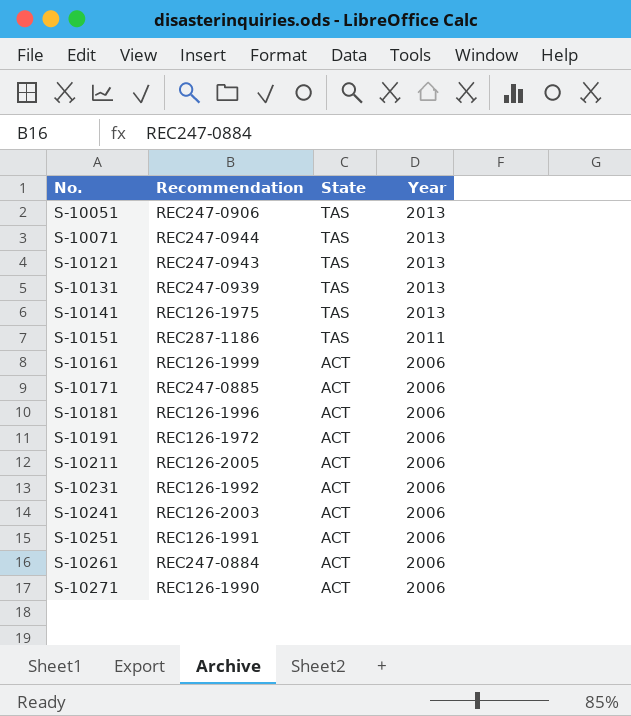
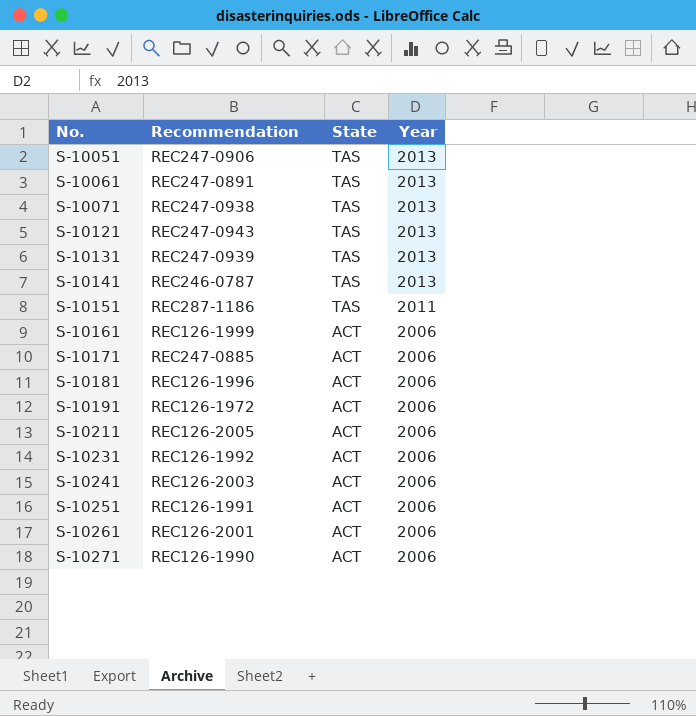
row S-10061: none -> REC247-0891 | TAS | 2013
S-10071 | Recommendation: REC247-0944 -> REC247-0938
S-10141 | Recommendation: REC126-1975 -> REC246-0787
S-10261 | Recommendation: REC247-0884 -> REC126-2001

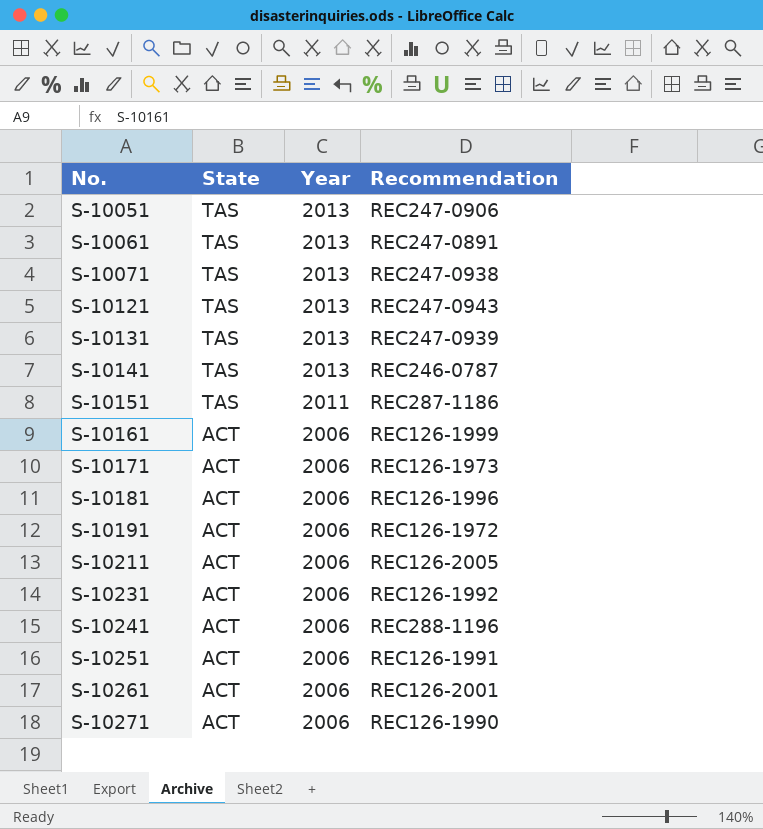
column Recommendation | position: 2 -> 4
S-10171 | Recommendation: REC247-0885 -> REC126-1973
S-10241 | Recommendation: REC126-2003 -> REC288-1196

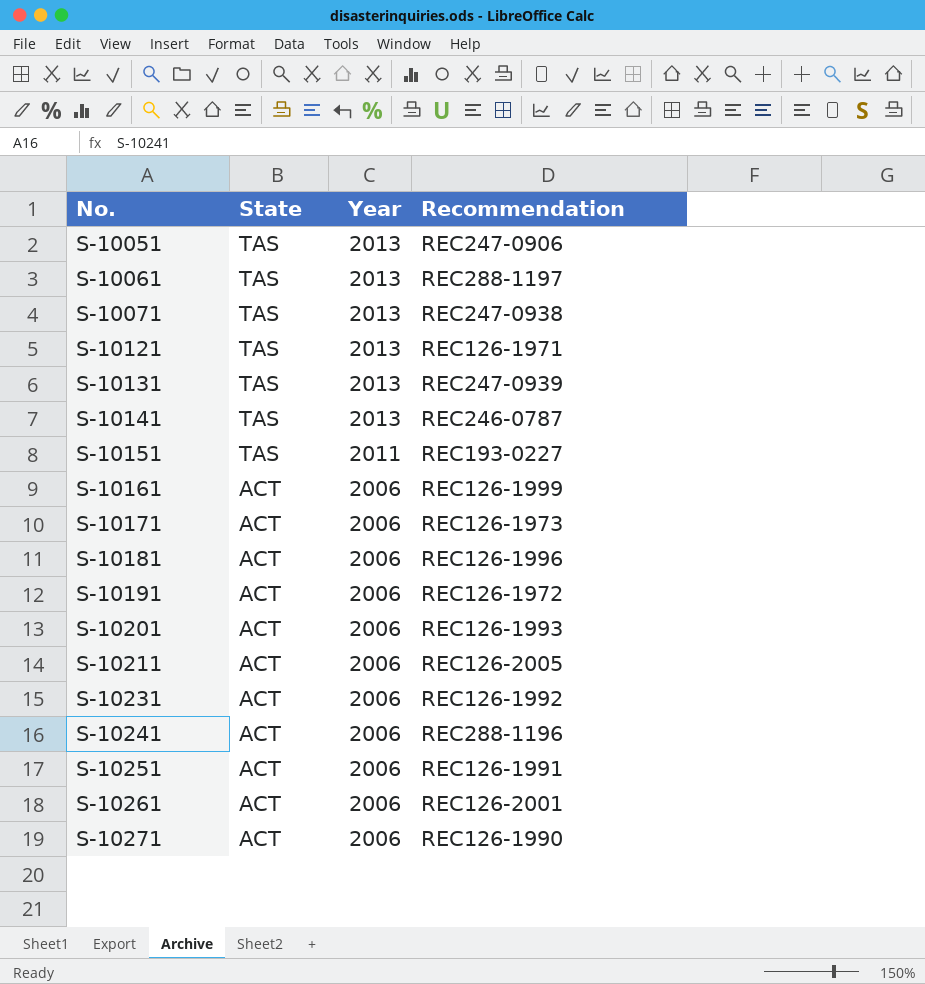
S-10061 | Recommendation: REC247-0891 -> REC288-1197
S-10121 | Recommendation: REC247-0943 -> REC126-1971
S-10151 | Recommendation: REC287-1186 -> REC193-0227
row S-10201: none -> ACT | 2006 | REC126-1993

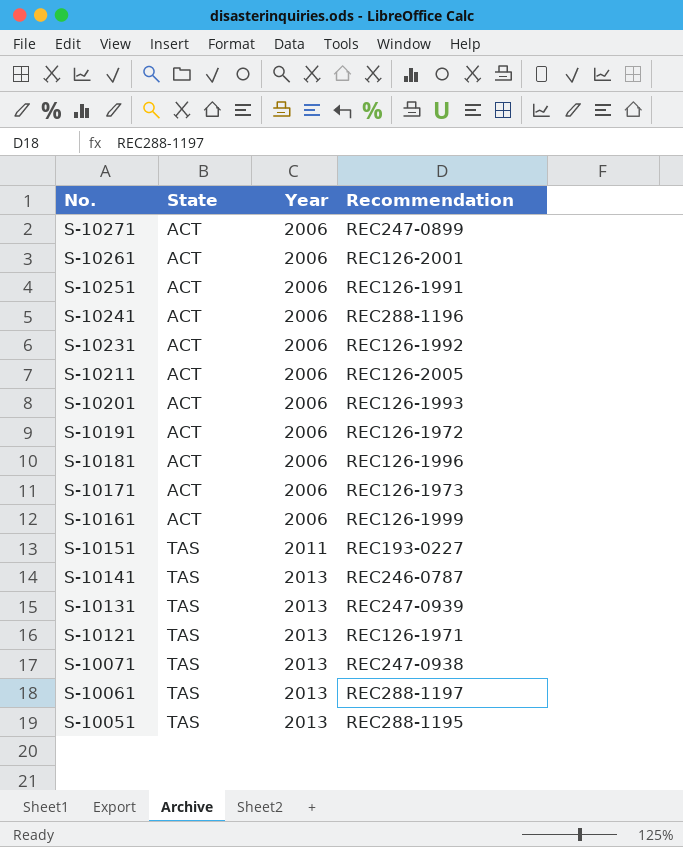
row order: No. ascending -> No. descending
S-10271 | Recommendation: REC126-1990 -> REC247-0899
S-10051 | Recommendation: REC247-0906 -> REC288-1195

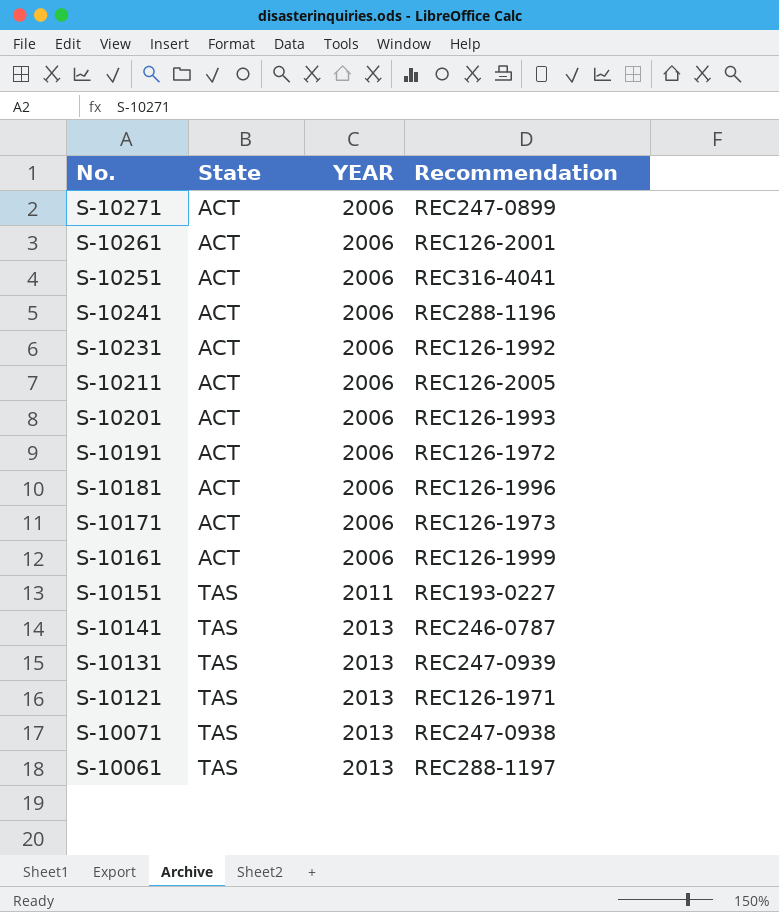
column name: Year -> YEAR
row S-10051: TAS | 2013 | REC288-1195 -> none
S-10251 | Recommendation: REC126-1991 -> REC316-4041

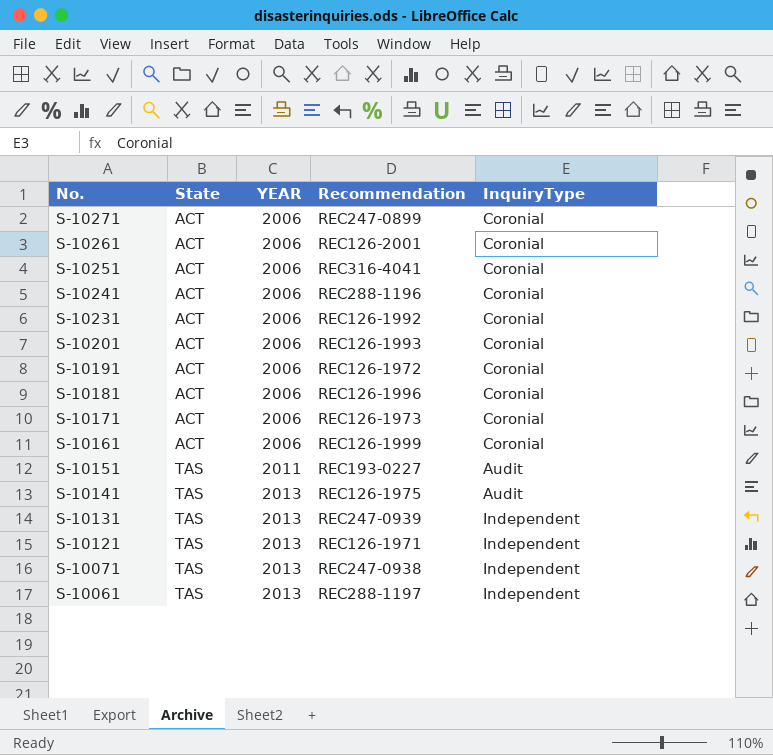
column InquiryType | position: none -> 5
row S-10211: ACT | 2006 | REC126-2005 -> none
S-10141 | Recommendation: REC246-0787 -> REC126-1975

